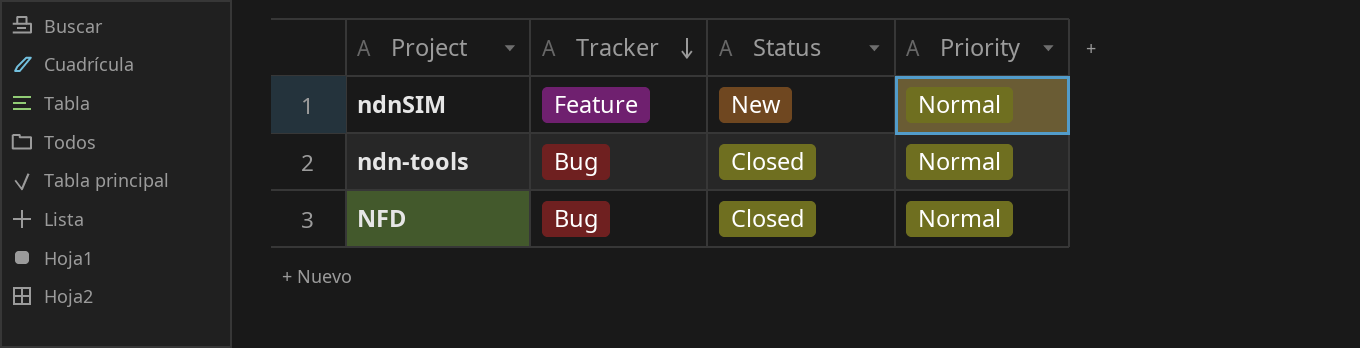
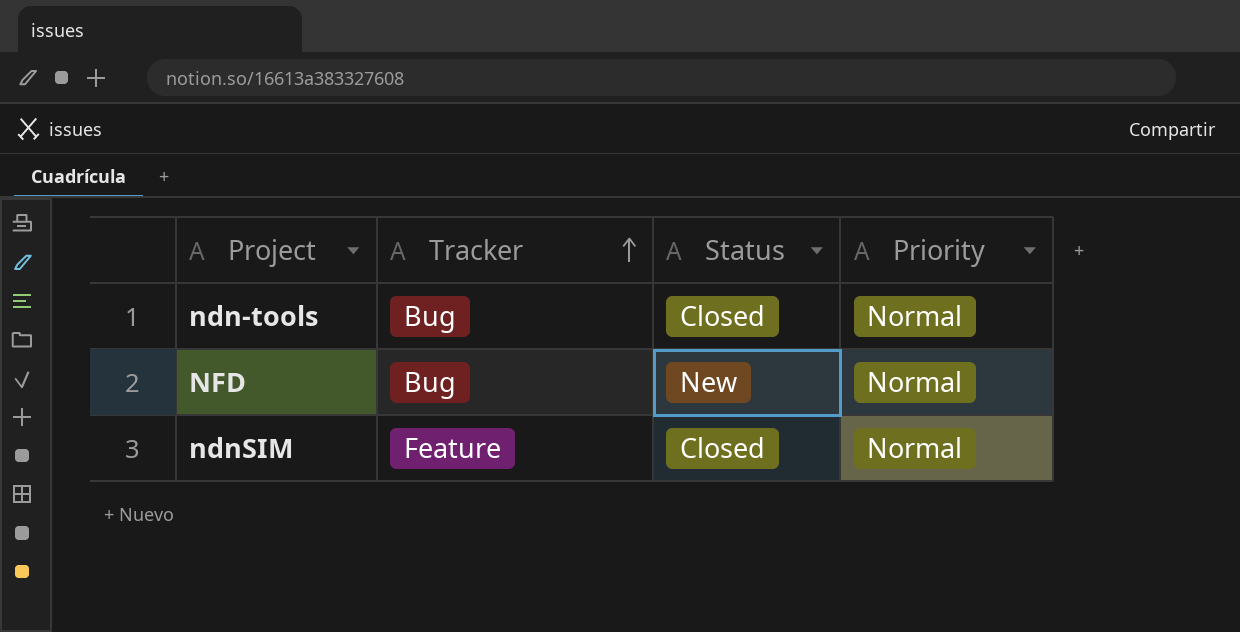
row order: Tracker descending -> Tracker ascending
NFD | Status: Closed -> New
ndnSIM | Status: New -> Closed

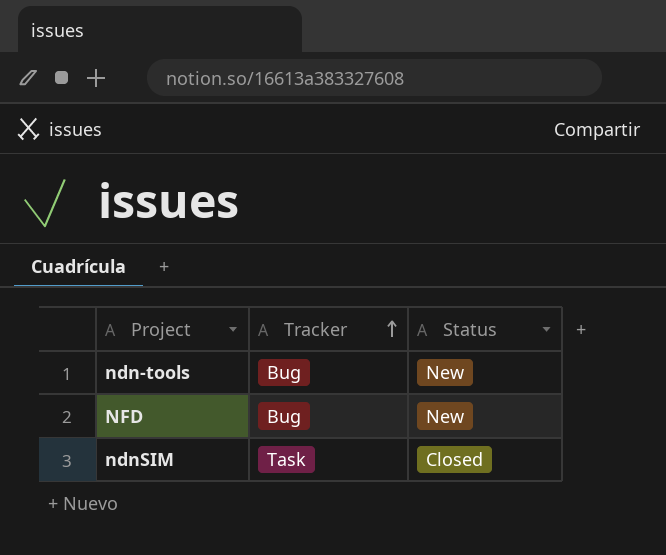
column Priority | position: 4 -> none
ndn-tools | Status: Closed -> New
ndnSIM | Tracker: Feature -> Task

